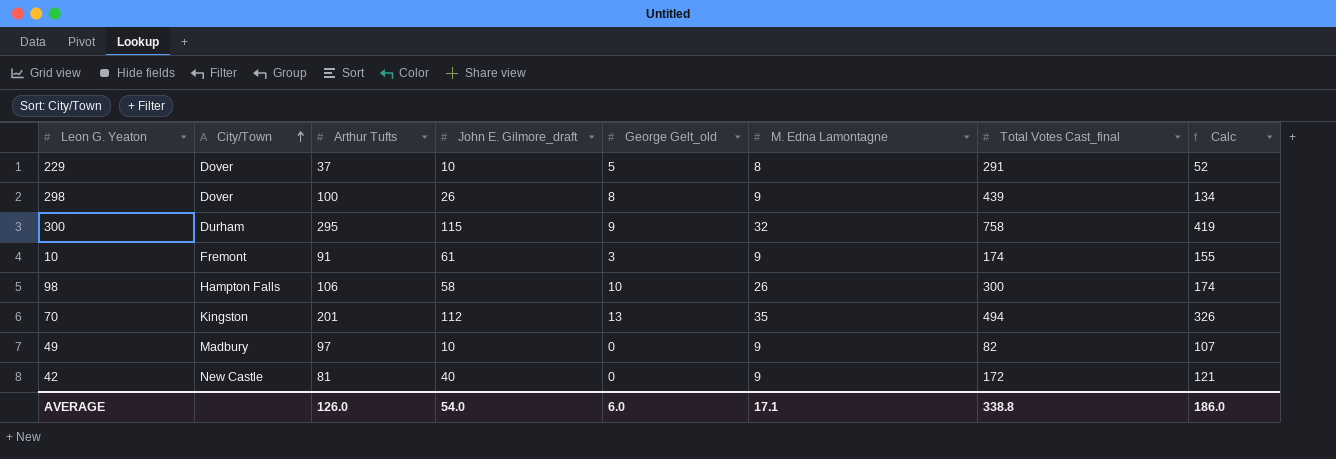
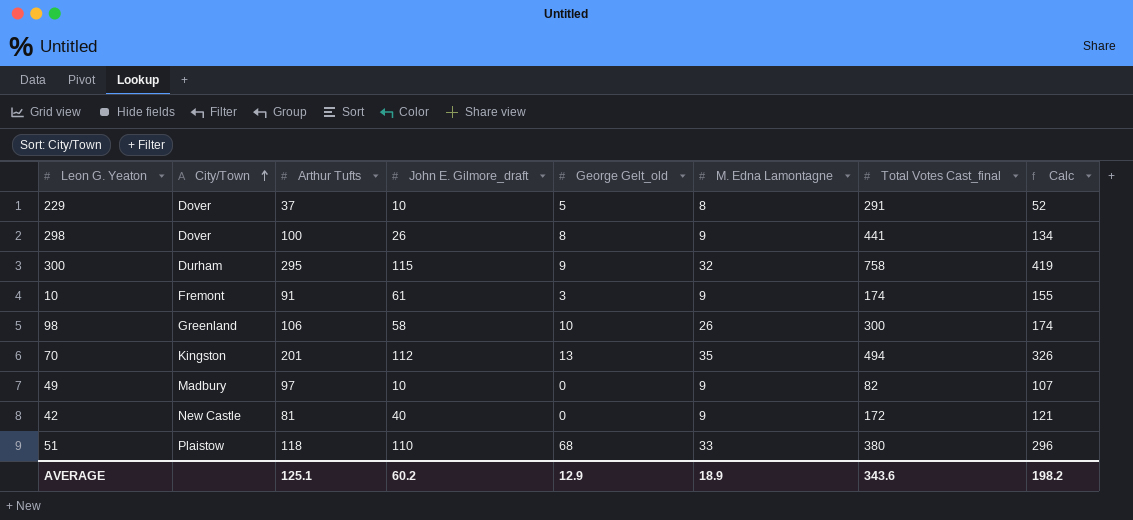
298 | Total Votes Cast_final: 439 -> 441
98 | City/Town: Hampton Falls -> Greenland
row 51: none -> Plaistow | 118 | 110 | 68 | 33 | 380 | 296
AVERAGE | Arthur Tufts: 126.0 -> 125.1
AVERAGE | John E. Gilmore_draft: 54.0 -> 60.2
AVERAGE | George Gelt_old: 6.0 -> 12.9
AVERAGE | M. Edna Lamontagne: 17.1 -> 18.9
AVERAGE | Total Votes Cast_final: 338.8 -> 343.6
AVERAGE | Calc: 186.0 -> 198.2

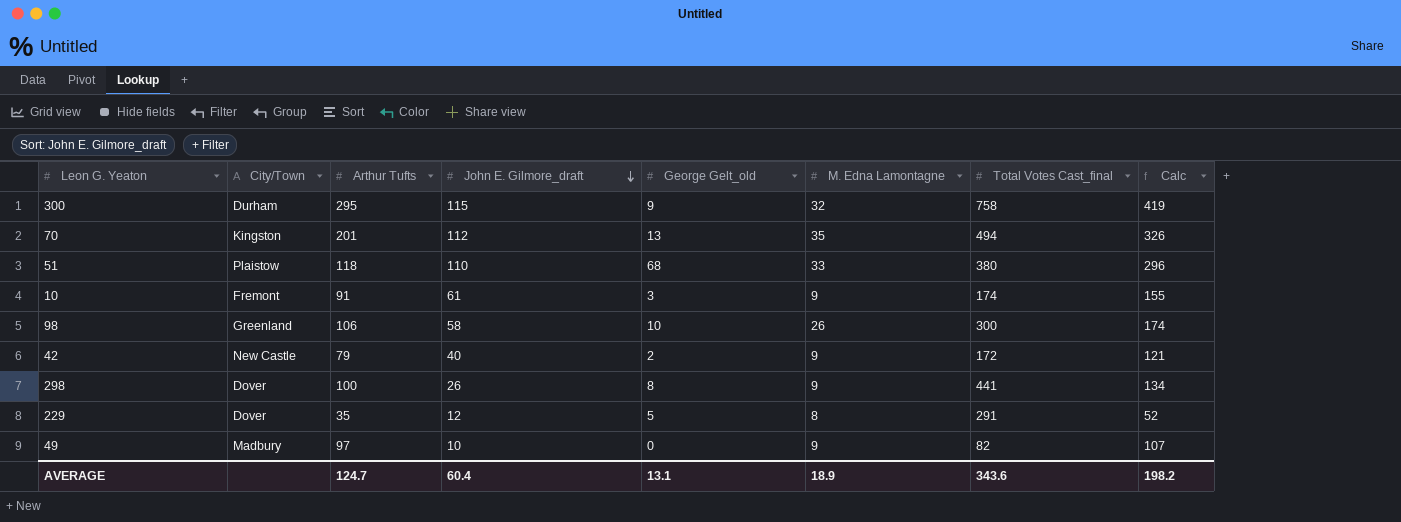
row order: City/Town ascending -> John E. Gilmore_draft descending
42 | Arthur Tufts: 81 -> 79
42 | George Gelt_old: 0 -> 2
229 | Arthur Tufts: 37 -> 35
229 | John E. Gilmore_draft: 10 -> 12
AVERAGE | Arthur Tufts: 125.1 -> 124.7
AVERAGE | John E. Gilmore_draft: 60.2 -> 60.4
AVERAGE | George Gelt_old: 12.9 -> 13.1

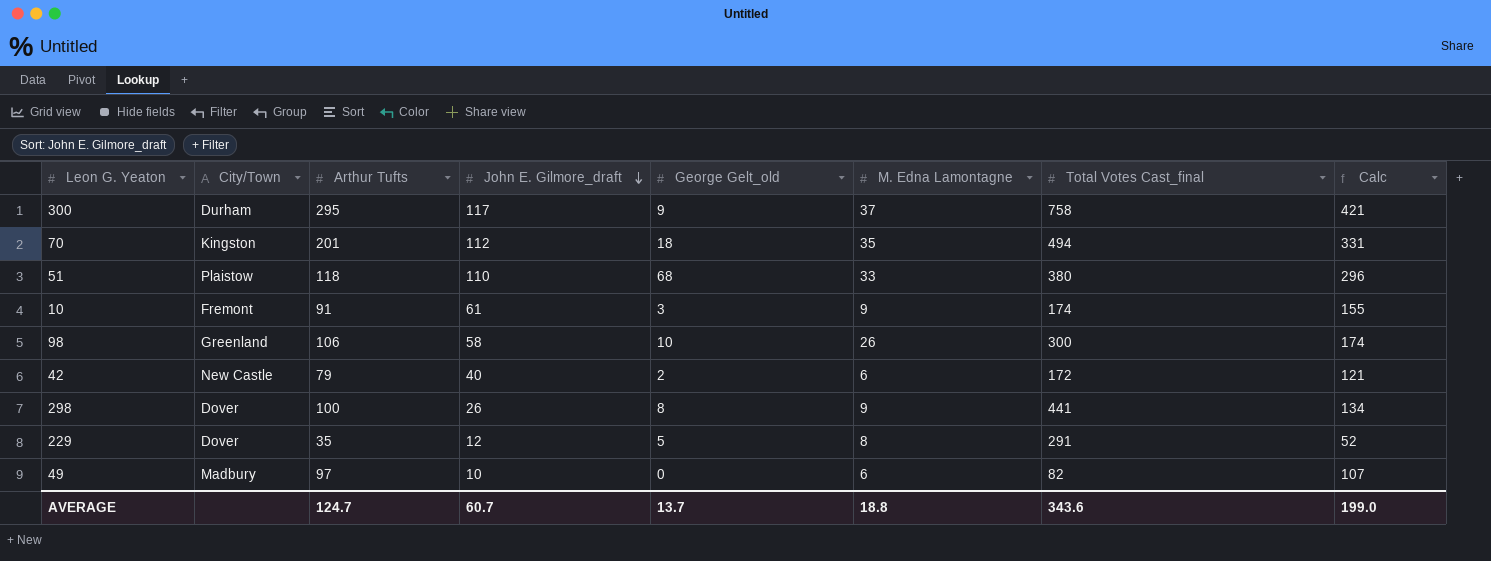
300 | John E. Gilmore_draft: 115 -> 117
300 | M. Edna Lamontagne: 32 -> 37
300 | Calc: 419 -> 421
70 | George Gelt_old: 13 -> 18
70 | Calc: 326 -> 331
42 | M. Edna Lamontagne: 9 -> 6
49 | M. Edna Lamontagne: 9 -> 6
AVERAGE | John E. Gilmore_draft: 60.4 -> 60.7
AVERAGE | George Gelt_old: 13.1 -> 13.7
AVERAGE | M. Edna Lamontagne: 18.9 -> 18.8
AVERAGE | Calc: 198.2 -> 199.0

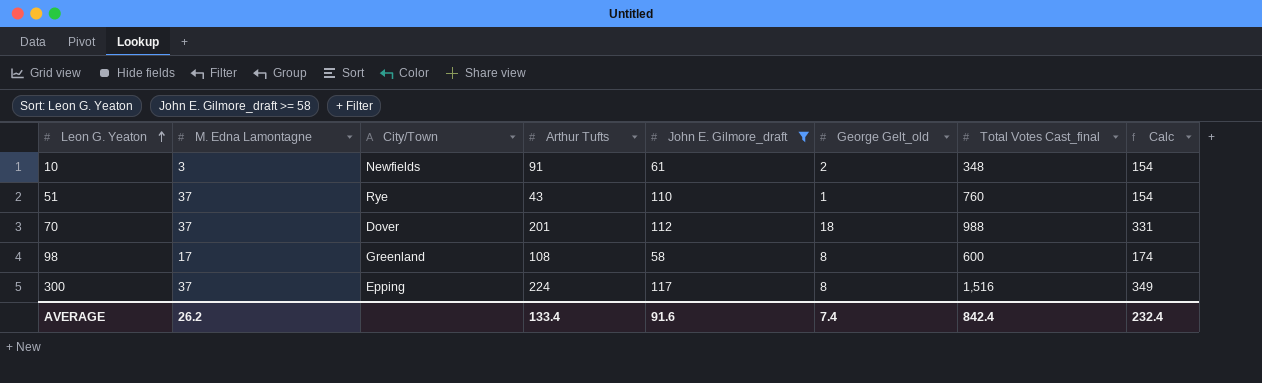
filter: none -> John E. Gilmore_draft >= 58
row order: John E. Gilmore_draft descending -> Leon G. Yeaton ascending
column M. Edna Lamontagne | position: 6 -> 2
10 | M. Edna Lamontagne: 9 -> 3
10 | City/Town: Fremont -> Newfields
10 | George Gelt_old: 3 -> 2
10 | Total Votes Cast_final: 174 -> 348
10 | Calc: 155 -> 154
51 | M. Edna Lamontagne: 33 -> 37
51 | City/Town: Plaistow -> Rye
51 | Arthur Tufts: 118 -> 43
51 | George Gelt_old: 68 -> 1
51 | Total Votes Cast_final: 380 -> 760
51 | Calc: 296 -> 154
70 | M. Edna Lamontagne: 35 -> 37
70 | City/Town: Kingston -> Dover
70 | Total Votes Cast_final: 494 -> 988
98 | M. Edna Lamontagne: 26 -> 17
98 | Arthur Tufts: 106 -> 108
98 | George Gelt_old: 10 -> 8
98 | Total Votes Cast_final: 300 -> 600
300 | City/Town: Durham -> Epping
300 | Arthur Tufts: 295 -> 224
300 | George Gelt_old: 9 -> 8
300 | Total Votes Cast_final: 758 -> 1,516
300 | Calc: 421 -> 349
AVERAGE | M. Edna Lamontagne: 18.8 -> 26.2
AVERAGE | Arthur Tufts: 124.7 -> 133.4
AVERAGE | John E. Gilmore_draft: 60.7 -> 91.6
AVERAGE | George Gelt_old: 13.7 -> 7.4
AVERAGE | Total Votes Cast_final: 343.6 -> 842.4
AVERAGE | Calc: 199.0 -> 232.4

